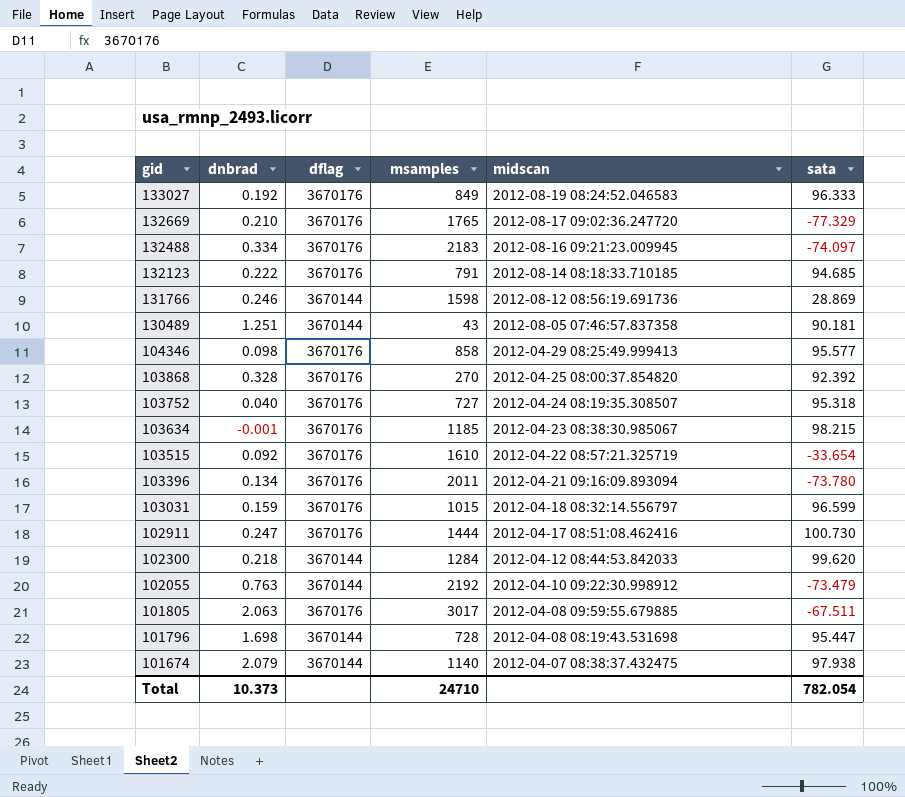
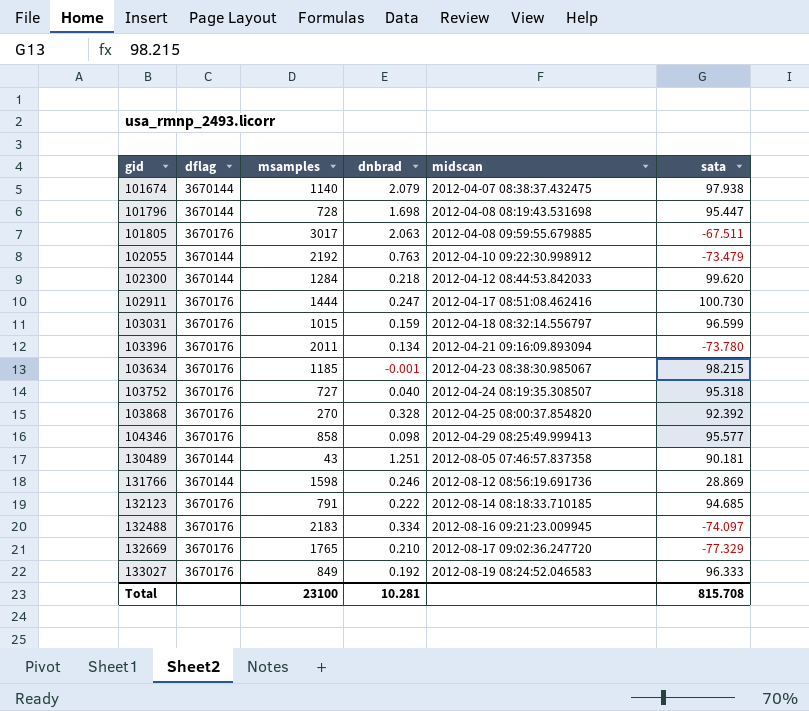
row order: gid descending -> gid ascending
column dnbrad | position: 2 -> 4
row 103515: 0.092 | 3670176 | 1610 | 2012-04-22 08:57:21.325719 | -33.654 -> none
Total | msamples: 24710 -> 23100
Total | dnbrad: 10.373 -> 10.281
Total | sata: 782.054 -> 815.708

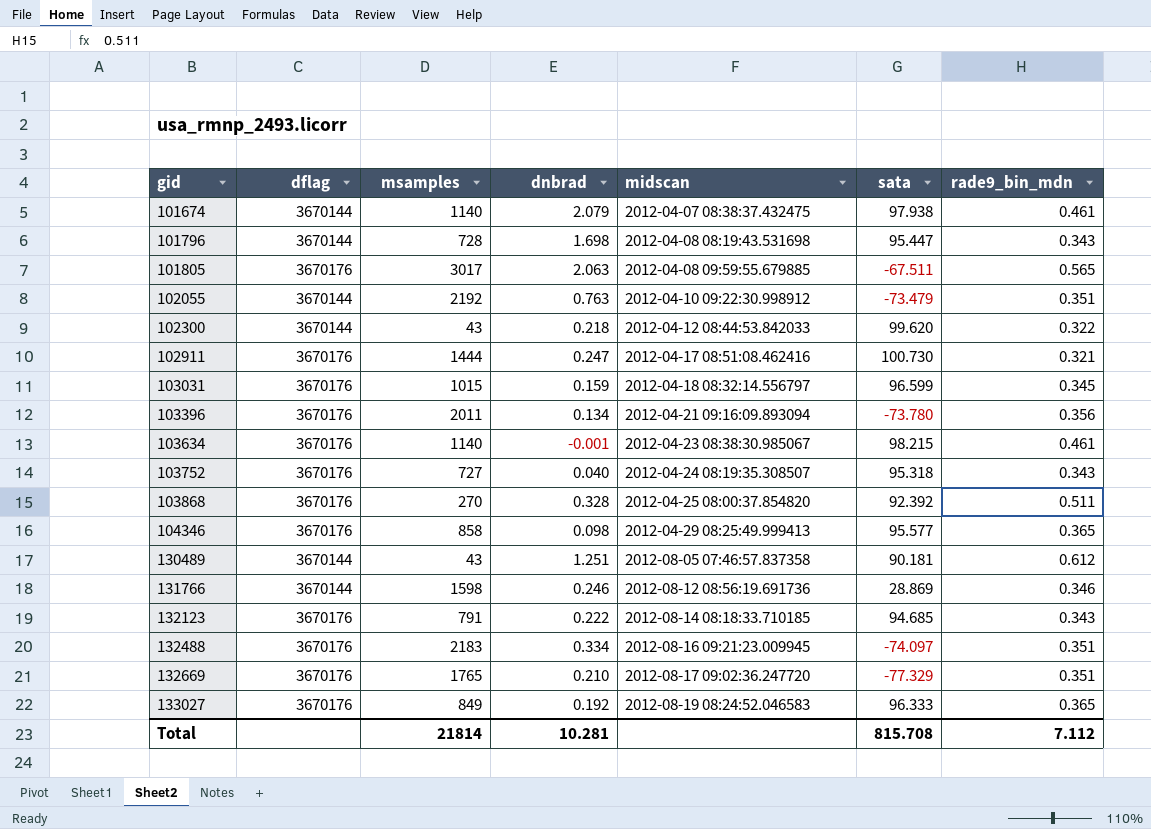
column rade9_bin_mdn | position: none -> 7
102300 | msamples: 1284 -> 43
103634 | msamples: 1185 -> 1140
Total | msamples: 23100 -> 21814

